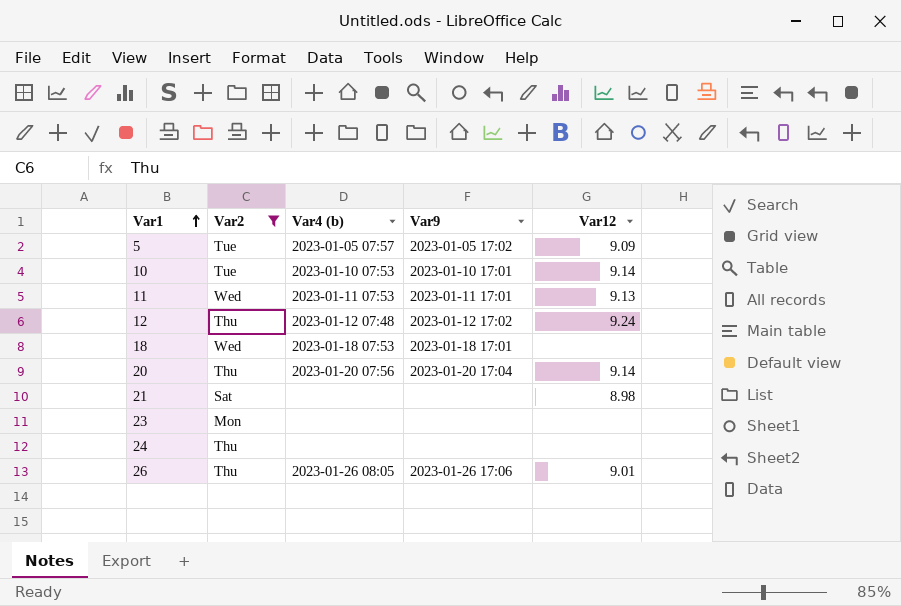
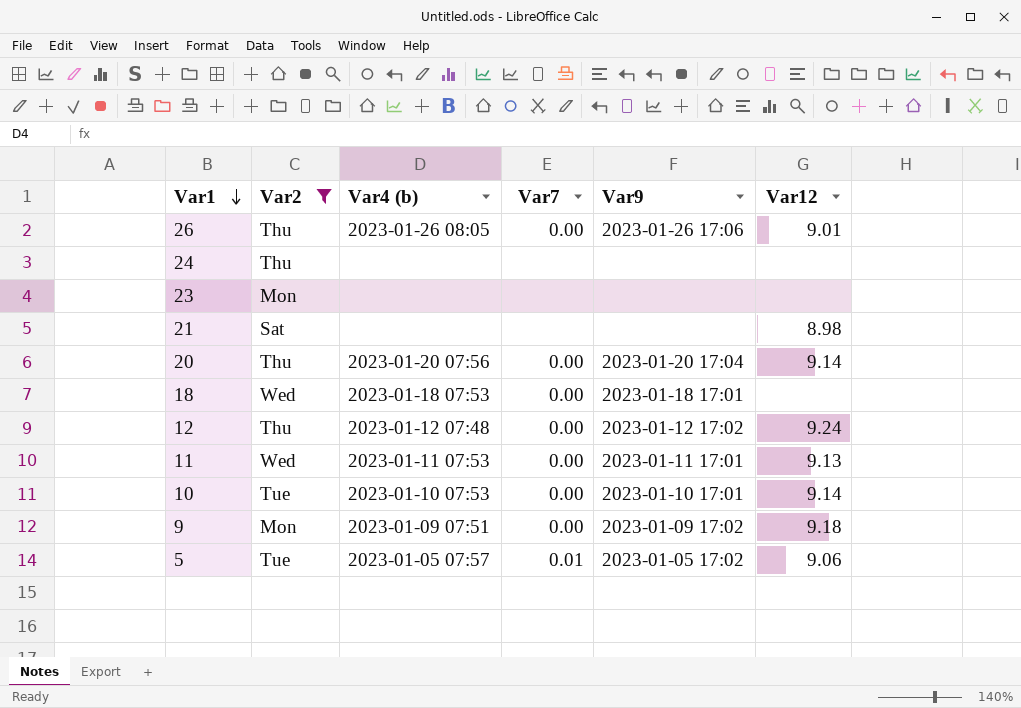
row order: Var1 ascending -> Var1 descending
column Var7 | position: none -> 4
row 9: none -> Mon | 2023-01-09 07:51 | 0.00 | 2023-01-09 17:02 | 9.18
5 | Var12: 9.09 -> 9.06

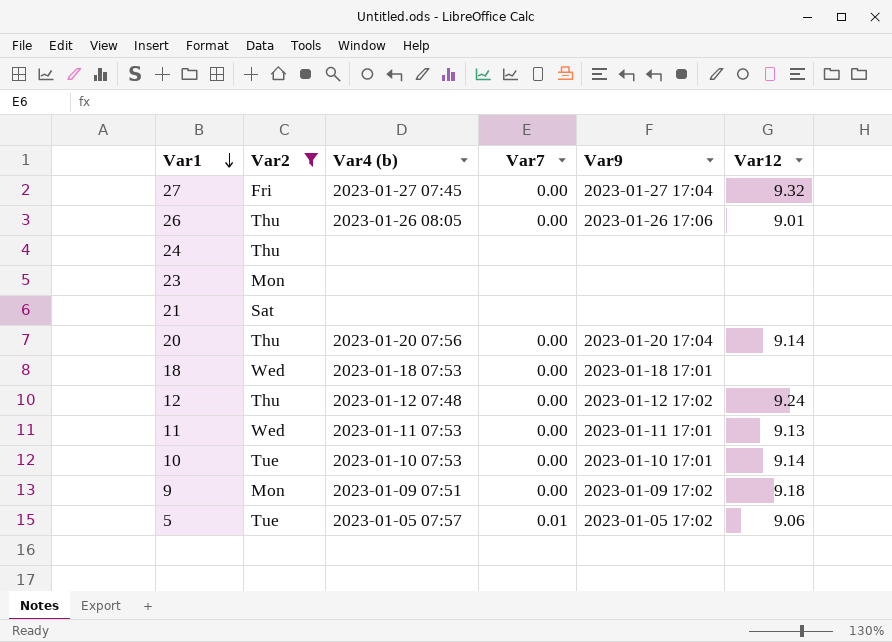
row 27: none -> Fri | 2023-01-27 07:45 | 0.00 | 2023-01-27 17:04 | 9.32
21 | Var12: 8.98 -> none

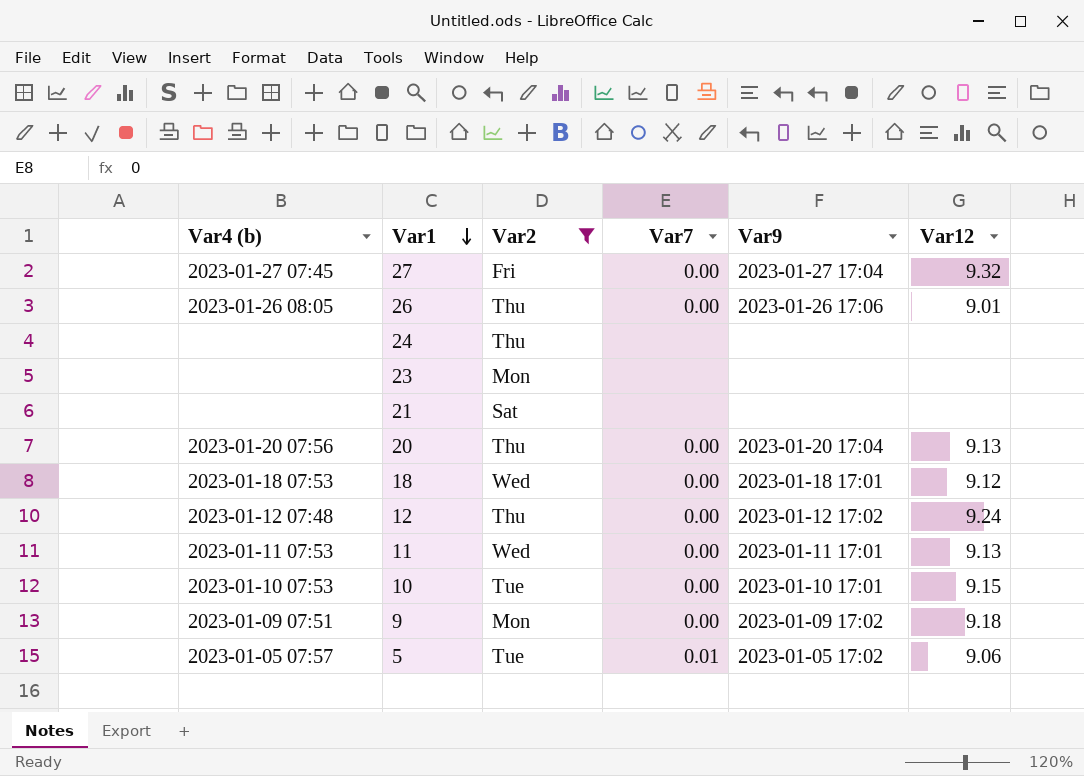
column Var4 (b) | position: 3 -> 1
20 | Var12: 9.14 -> 9.13
18 | Var12: none -> 9.12
10 | Var12: 9.14 -> 9.15

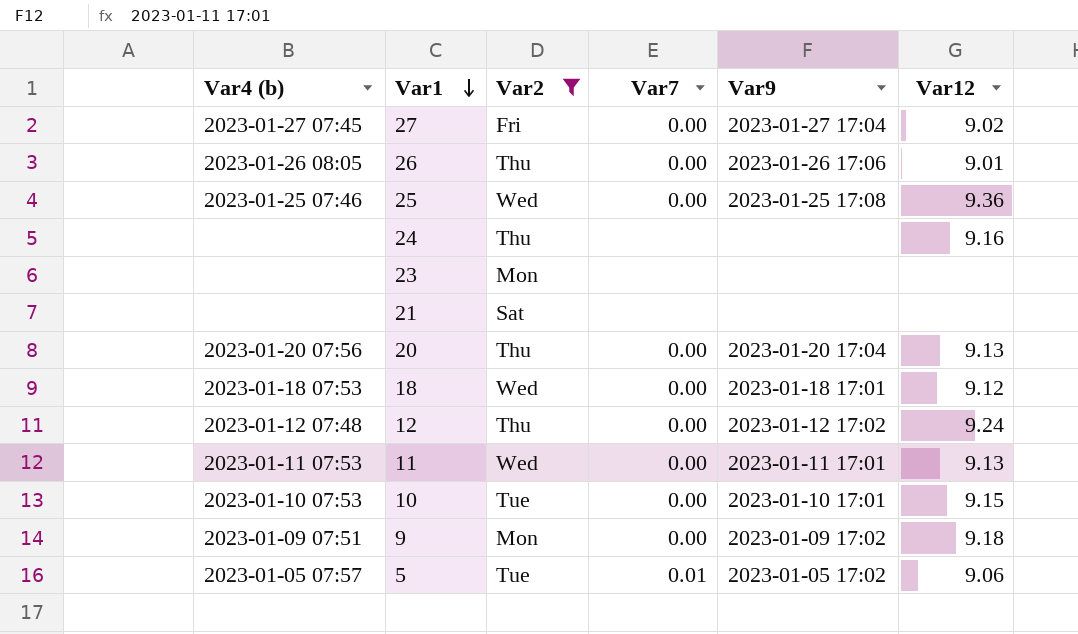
27 | Var12: 9.32 -> 9.02
row 25: none -> 2023-01-25 07:46 | Wed | 0.00 | 2023-01-25 17:08 | 9.36
24 | Var12: none -> 9.16

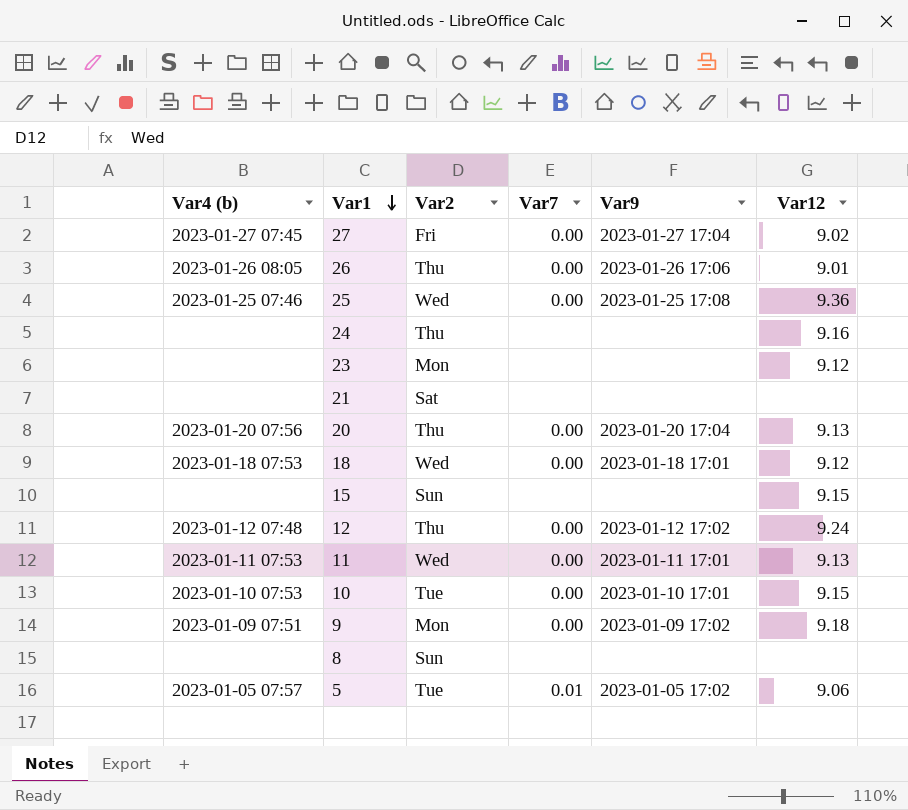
filter: Var2 != Sun -> none
23 | Var12: none -> 9.12

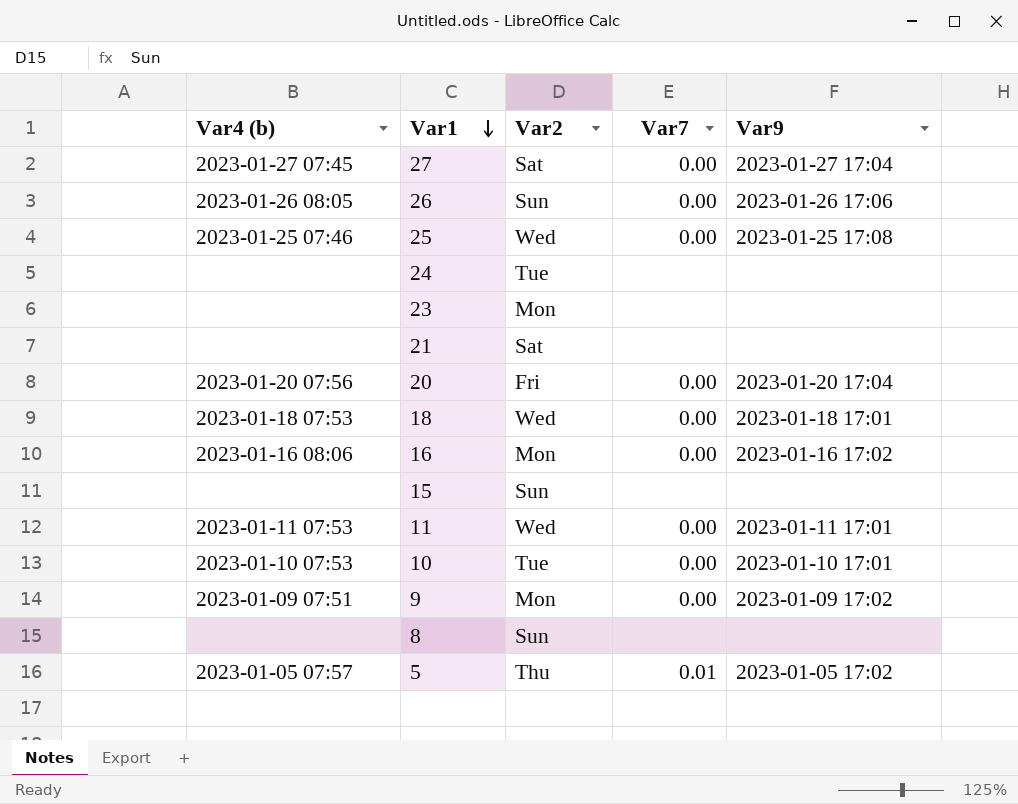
column Var12 | position: 6 -> none
row 12: 2023-01-12 07:48 | Thu | 0.00 | 2023-01-12 17:02 | 9.24 -> none
27 | Var2: Fri -> Sat
26 | Var2: Thu -> Sun
24 | Var2: Thu -> Tue
20 | Var2: Thu -> Fri
row 16: none -> 2023-01-16 08:06 | Mon | 0.00 | 2023-01-16 17:02
5 | Var2: Tue -> Thu

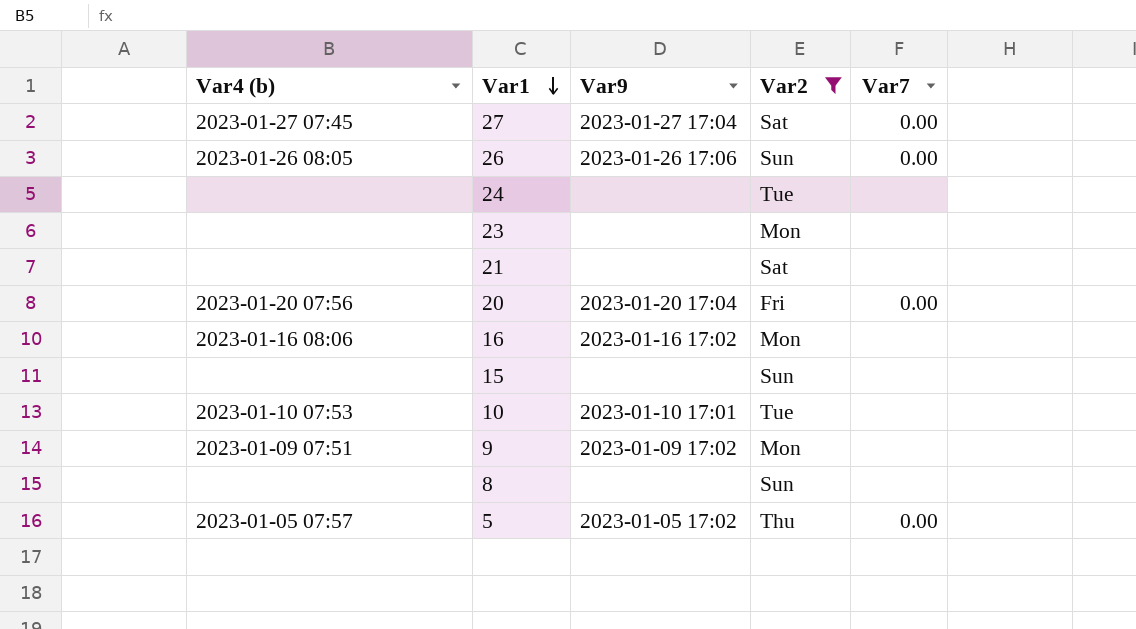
filter: none -> Var2 != Wed
column Var9 | position: 5 -> 3
16 | Var7: 0.00 -> none
10 | Var7: 0.00 -> none
9 | Var7: 0.00 -> none
5 | Var7: 0.01 -> 0.00

